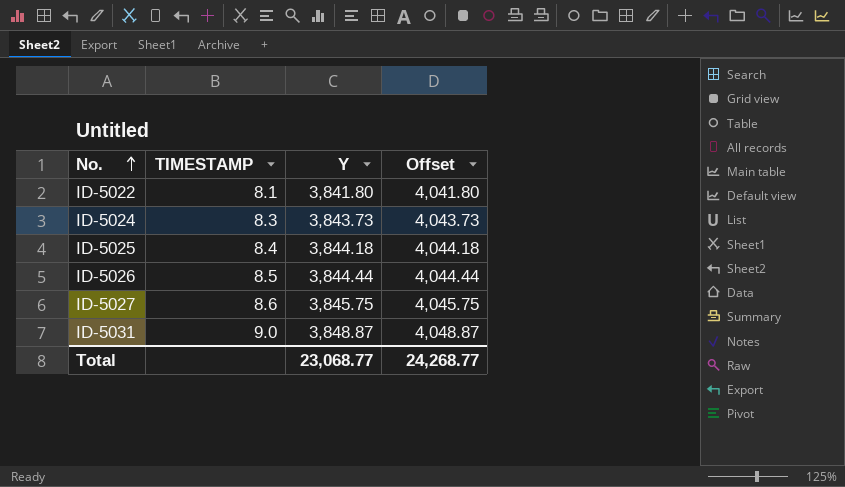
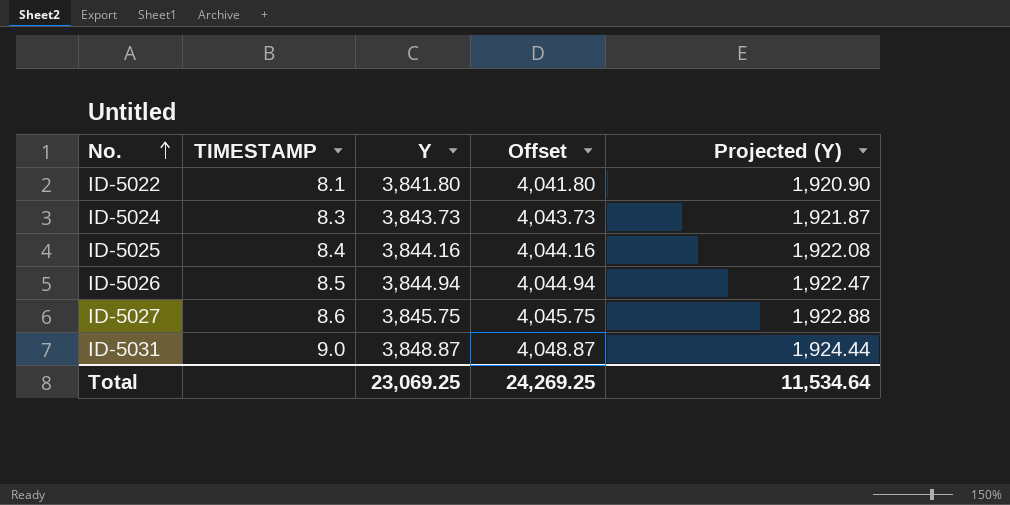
column Projected (Y) | formula: none -> [Y] * 0.5
ID-5025 | Y: 3,844.18 -> 3,844.16
ID-5025 | Offset: 4,044.18 -> 4,044.16
ID-5026 | Y: 3,844.44 -> 3,844.94
ID-5026 | Offset: 4,044.44 -> 4,044.94
Total | Y: 23,068.77 -> 23,069.25
Total | Offset: 24,268.77 -> 24,269.25

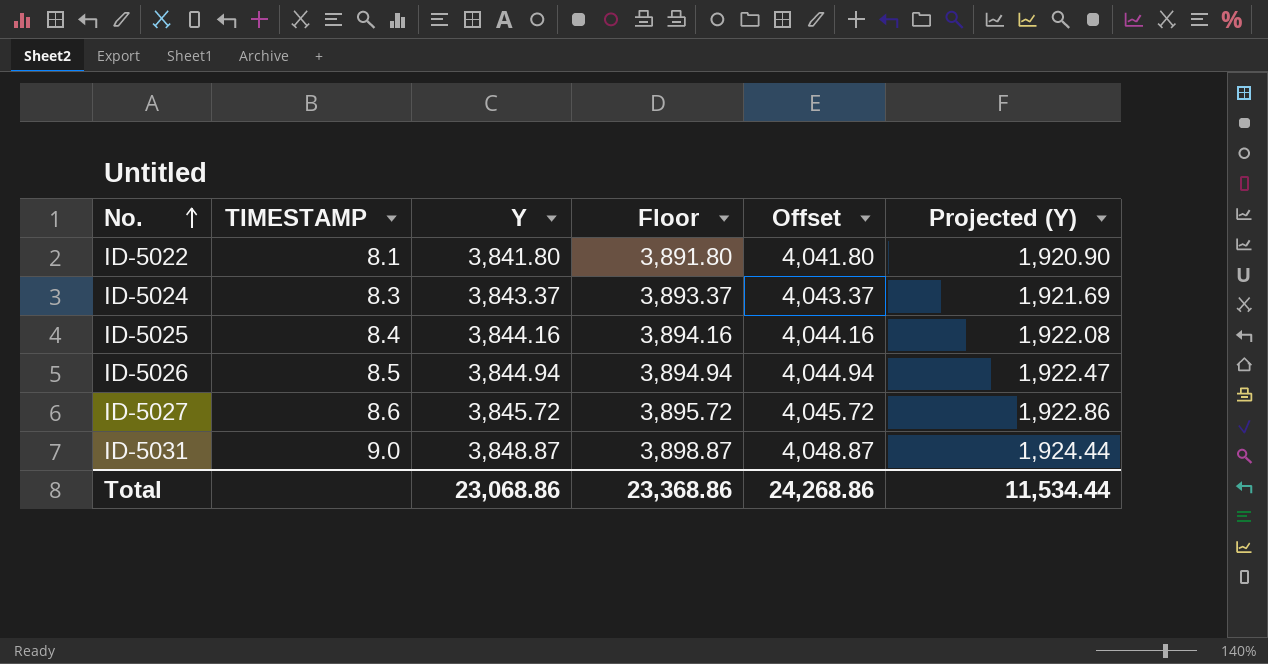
column Floor | formula: none -> [Y] + 50
ID-5024 | Y: 3,843.73 -> 3,843.37
ID-5024 | Offset: 4,043.73 -> 4,043.37
ID-5024 | Projected (Y): 1,921.87 -> 1,921.69
ID-5027 | Y: 3,845.75 -> 3,845.72
ID-5027 | Offset: 4,045.75 -> 4,045.72
ID-5027 | Projected (Y): 1,922.88 -> 1,922.86
Total | Y: 23,069.25 -> 23,068.86
Total | Offset: 24,269.25 -> 24,268.86
Total | Projected (Y): 11,534.64 -> 11,534.44

